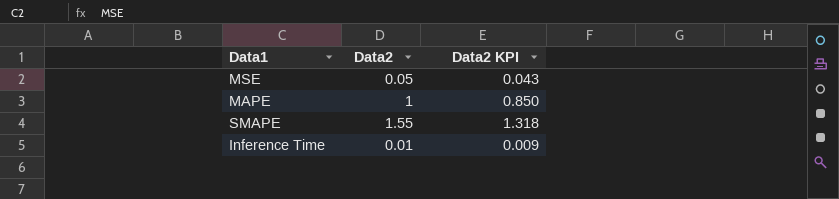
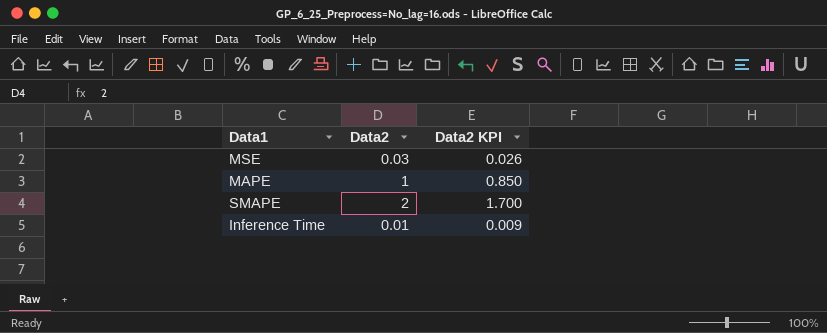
MSE | Data2: 0.05 -> 0.03
MSE | Data2 KPI: 0.043 -> 0.026
SMAPE | Data2: 1.55 -> 2
SMAPE | Data2 KPI: 1.318 -> 1.700

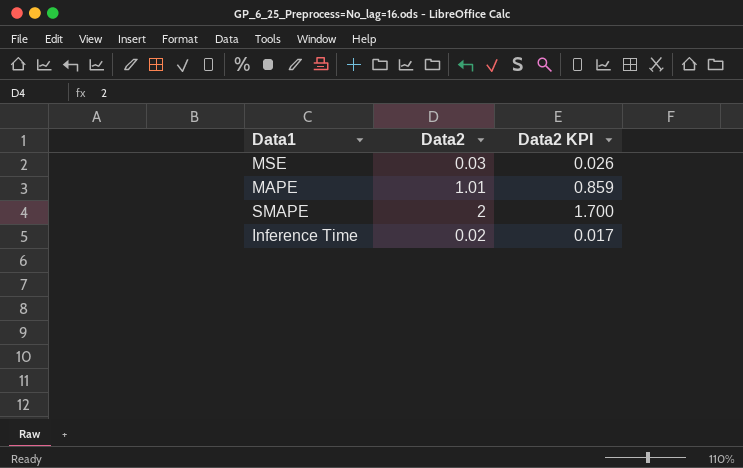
MAPE | Data2: 1 -> 1.01
MAPE | Data2 KPI: 0.850 -> 0.859
Inference Time | Data2: 0.01 -> 0.02
Inference Time | Data2 KPI: 0.009 -> 0.017

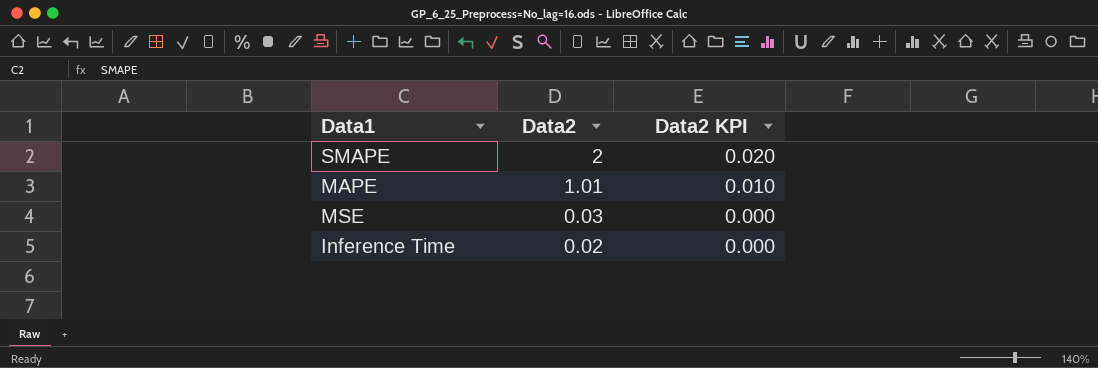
row order: none -> Data2 descending
column Data2 KPI | formula: [Data2] * 0.85 -> [Data2] * 0.01

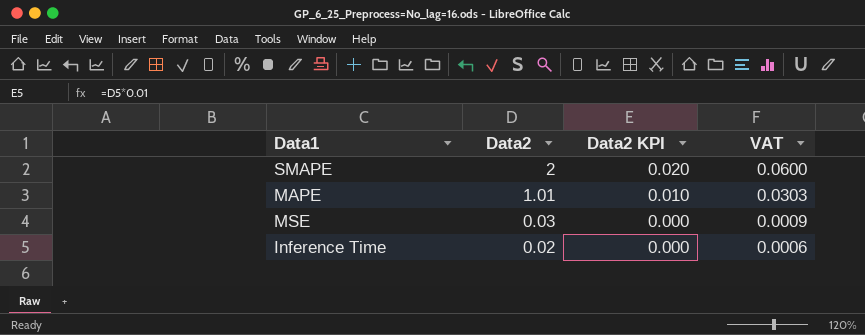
column VAT | formula: none -> [Data2] * 0.03

